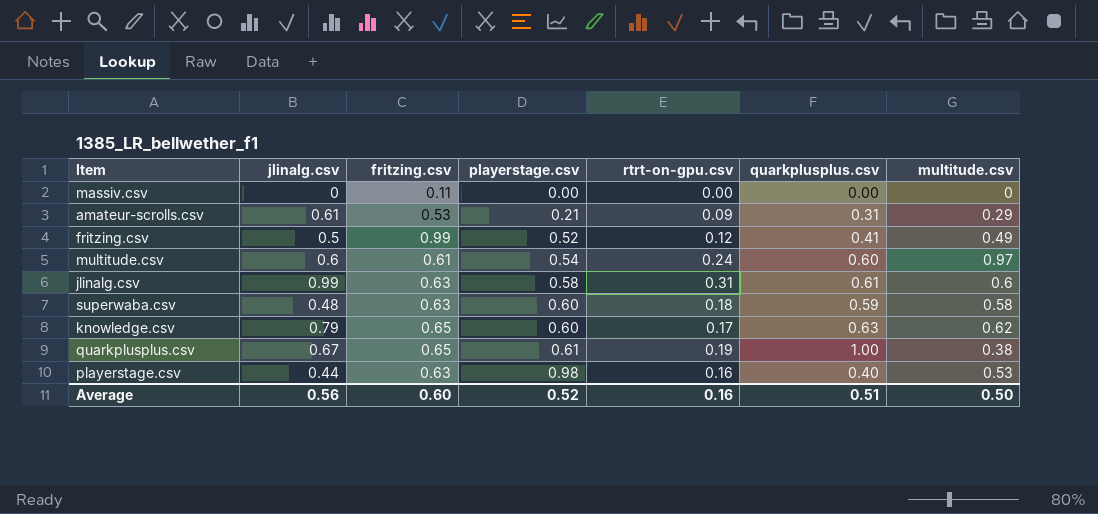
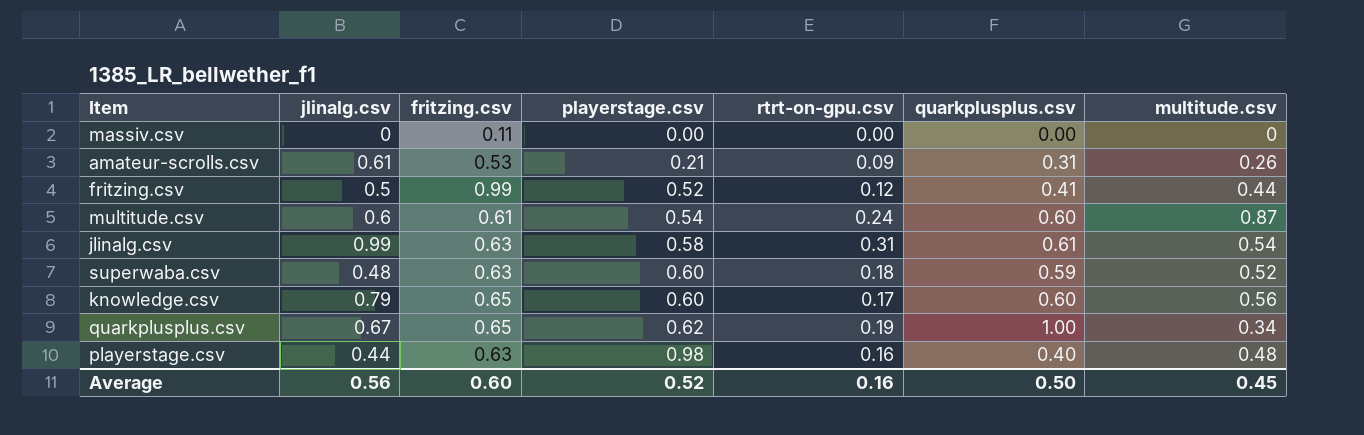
amateur-scrolls.csv | multitude.csv: 0.29 -> 0.26
fritzing.csv | multitude.csv: 0.49 -> 0.44
multitude.csv | multitude.csv: 0.97 -> 0.87
jlinalg.csv | multitude.csv: 0.6 -> 0.54
superwaba.csv | multitude.csv: 0.58 -> 0.52
knowledge.csv | quarkplusplus.csv: 0.63 -> 0.60
knowledge.csv | multitude.csv: 0.62 -> 0.56
quarkplusplus.csv | playerstage.csv: 0.61 -> 0.62
quarkplusplus.csv | multitude.csv: 0.38 -> 0.34
playerstage.csv | multitude.csv: 0.53 -> 0.48
Average | quarkplusplus.csv: 0.51 -> 0.50
Average | multitude.csv: 0.50 -> 0.45

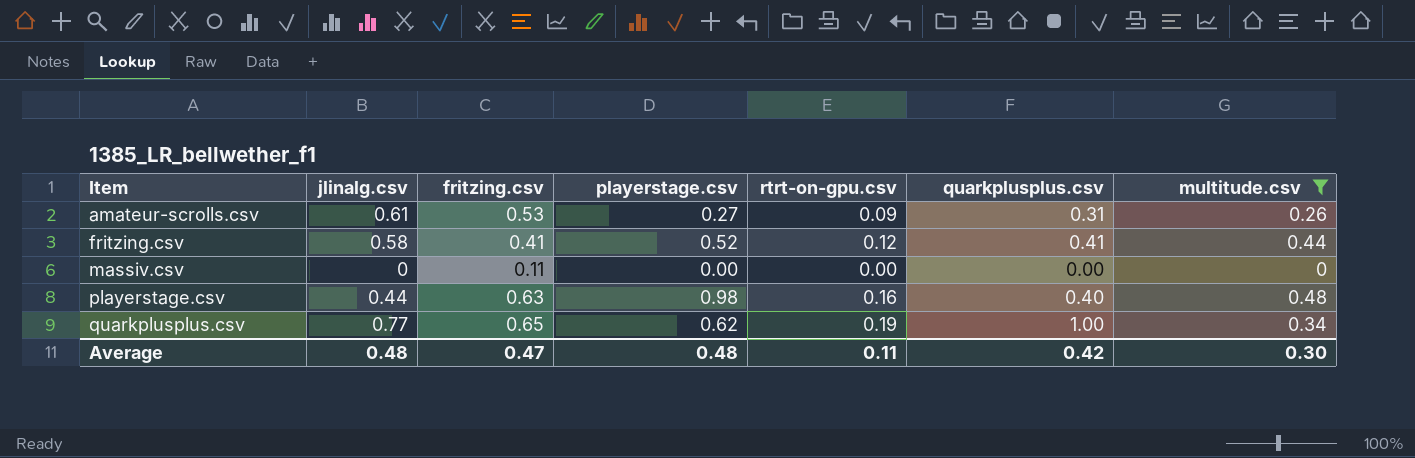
filter: none -> multitude.csv <= 0.48
row order: playerstage.csv ascending -> Item ascending
amateur-scrolls.csv | playerstage.csv: 0.21 -> 0.27
fritzing.csv | jlinalg.csv: 0.5 -> 0.58
fritzing.csv | fritzing.csv: 0.99 -> 0.41
quarkplusplus.csv | jlinalg.csv: 0.67 -> 0.77
Average | jlinalg.csv: 0.56 -> 0.48
Average | fritzing.csv: 0.60 -> 0.47
Average | playerstage.csv: 0.52 -> 0.48
Average | rtrt-on-gpu.csv: 0.16 -> 0.11
Average | quarkplusplus.csv: 0.50 -> 0.42
Average | multitude.csv: 0.45 -> 0.30

